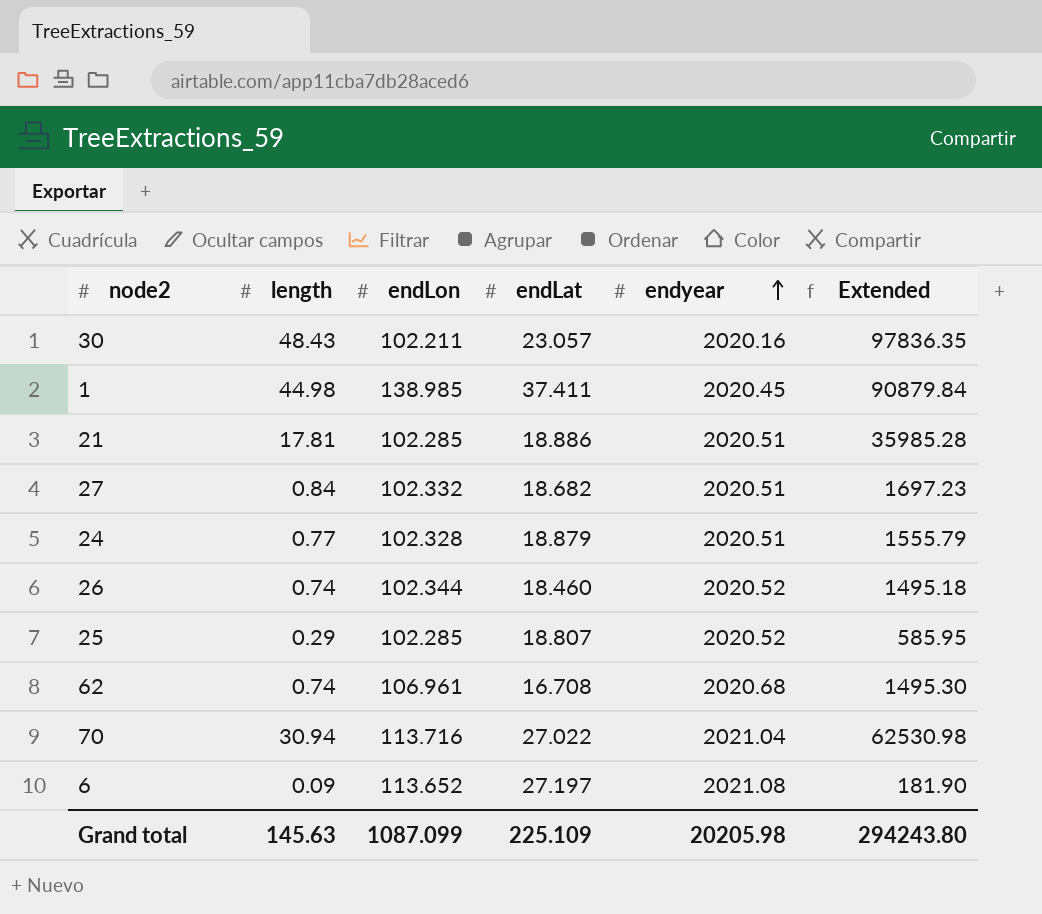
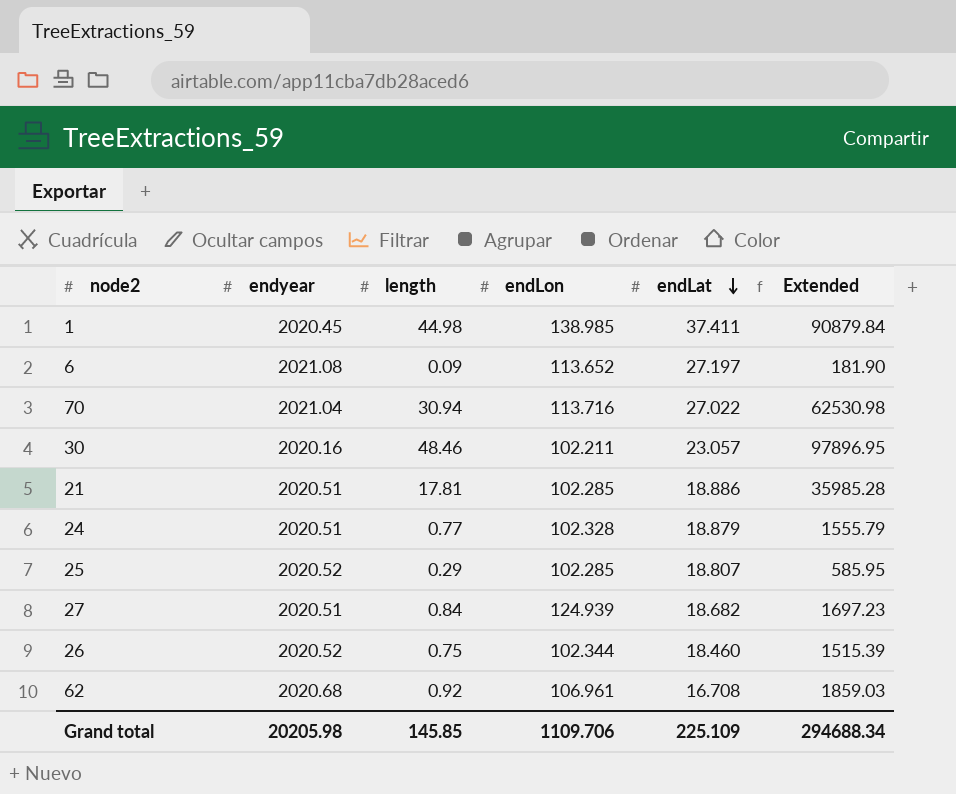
row order: endyear ascending -> endLat descending
column endyear | position: 5 -> 2
30 | length: 48.43 -> 48.46
30 | Extended: 97836.35 -> 97896.95
27 | endLon: 102.332 -> 124.939
26 | length: 0.74 -> 0.75
26 | Extended: 1495.18 -> 1515.39
62 | length: 0.74 -> 0.92
62 | Extended: 1495.30 -> 1859.03
Grand total | length: 145.63 -> 145.85
Grand total | endLon: 1087.099 -> 1109.706
Grand total | Extended: 294243.80 -> 294688.34

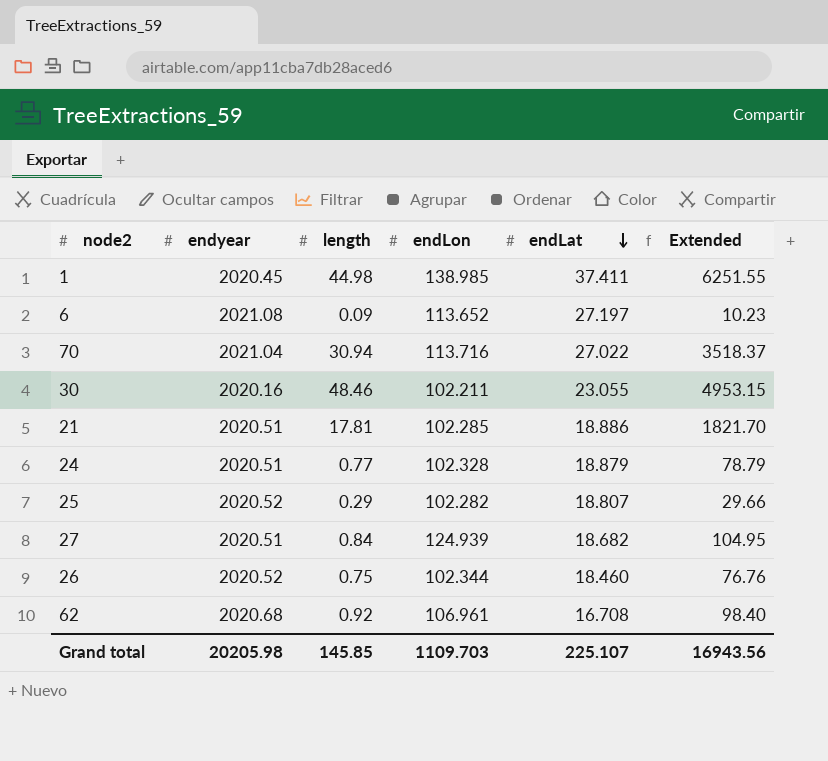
column Extended | formula: [endyear] * [length] -> [length] * [endLon]
30 | endLat: 23.057 -> 23.055
25 | endLon: 102.285 -> 102.282
Grand total | endLon: 1109.706 -> 1109.703
Grand total | endLat: 225.109 -> 225.107
Grand total | Extended: 294688.34 -> 16943.56

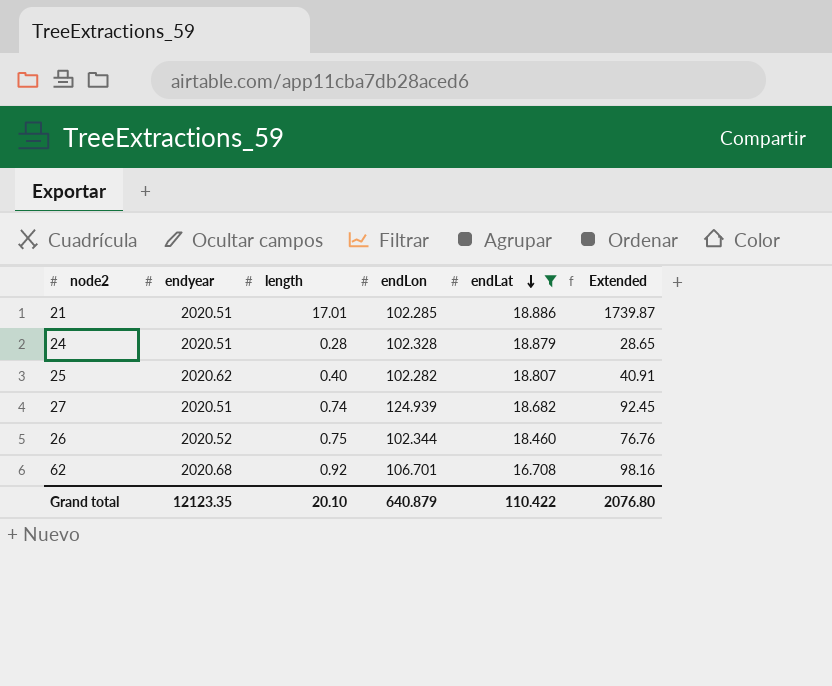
filter: none -> endLat <= 18.886
21 | length: 17.81 -> 17.01
21 | Extended: 1821.70 -> 1739.87
24 | length: 0.77 -> 0.28
24 | Extended: 78.79 -> 28.65
25 | endyear: 2020.52 -> 2020.62
25 | length: 0.29 -> 0.40
25 | Extended: 29.66 -> 40.91
27 | length: 0.84 -> 0.74
27 | Extended: 104.95 -> 92.45
62 | endLon: 106.961 -> 106.701
62 | Extended: 98.40 -> 98.16
Grand total | endyear: 20205.98 -> 12123.35
Grand total | length: 145.85 -> 20.10
Grand total | endLon: 1109.703 -> 640.879
Grand total | endLat: 225.107 -> 110.422
Grand total | Extended: 16943.56 -> 2076.80

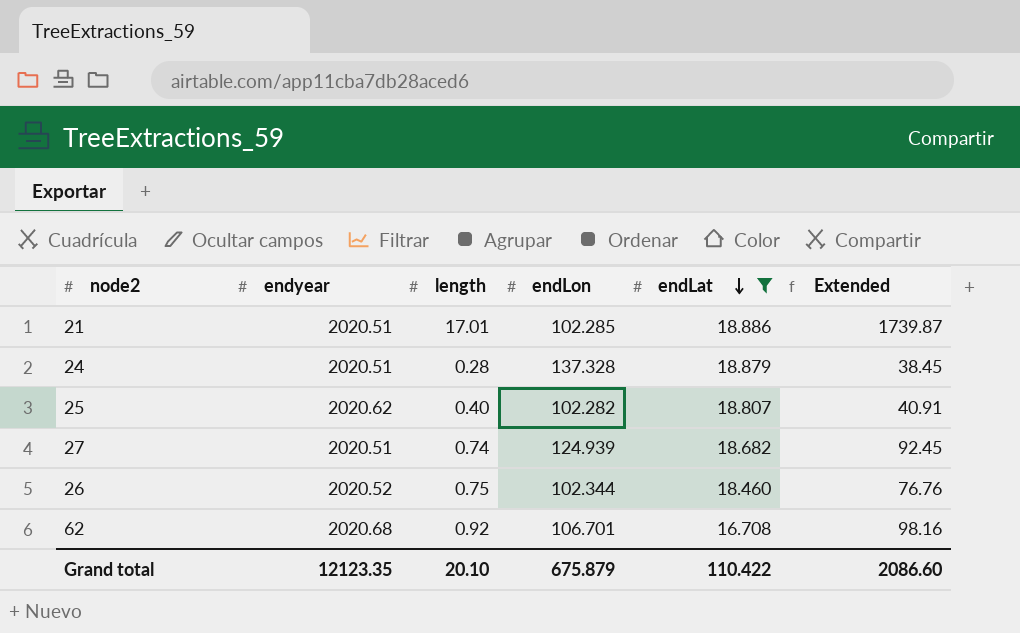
24 | endLon: 102.328 -> 137.328
24 | Extended: 28.65 -> 38.45
Grand total | endLon: 640.879 -> 675.879
Grand total | Extended: 2076.80 -> 2086.60

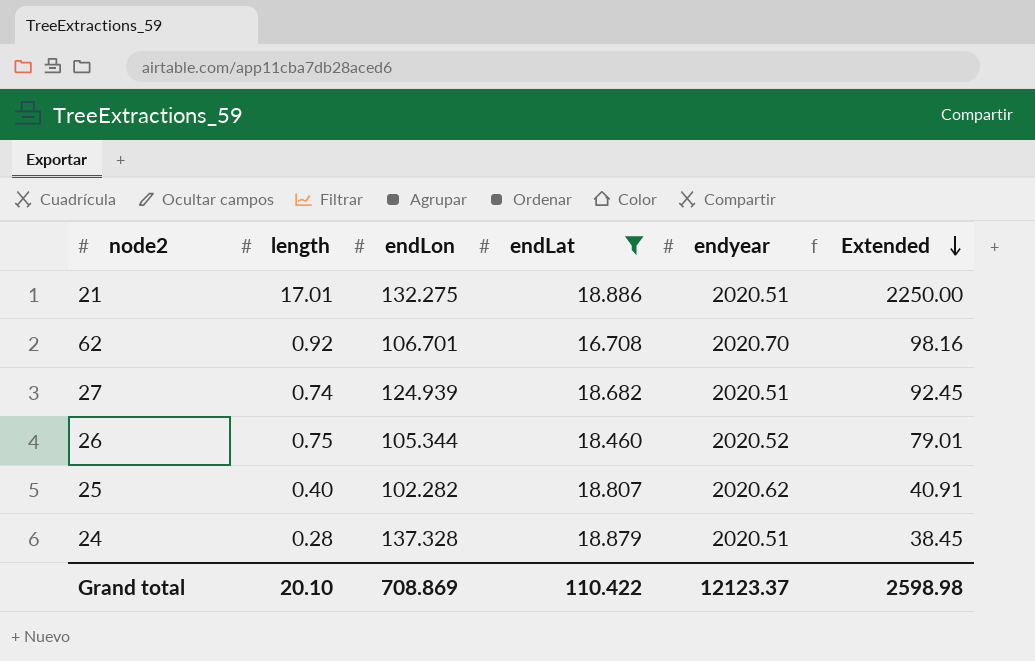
row order: endLat descending -> Extended descending
column endyear | position: 2 -> 5
21 | endLon: 102.285 -> 132.275
21 | Extended: 1739.87 -> 2250.00
62 | endyear: 2020.68 -> 2020.70
26 | endLon: 102.344 -> 105.344
26 | Extended: 76.76 -> 79.01
Grand total | endLon: 675.879 -> 708.869
Grand total | endyear: 12123.35 -> 12123.37
Grand total | Extended: 2086.60 -> 2598.98

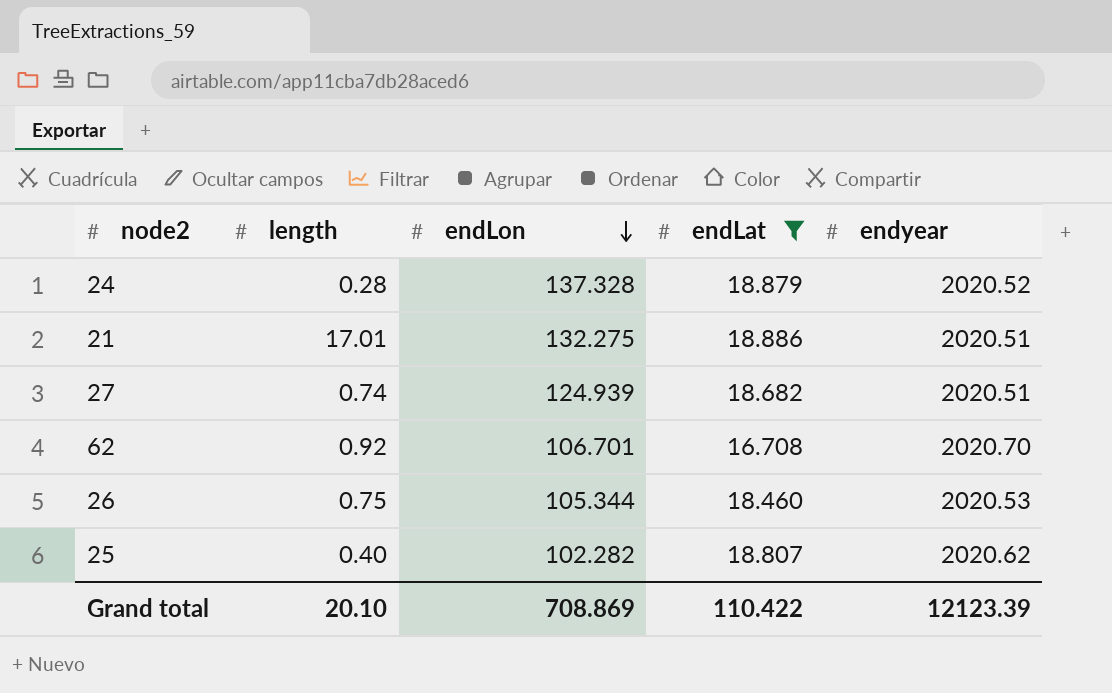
row order: Extended descending -> endLon descending
column Extended | formula: [length] * [endLon] -> none
24 | endyear: 2020.51 -> 2020.52
26 | endyear: 2020.52 -> 2020.53
Grand total | endyear: 12123.37 -> 12123.39

